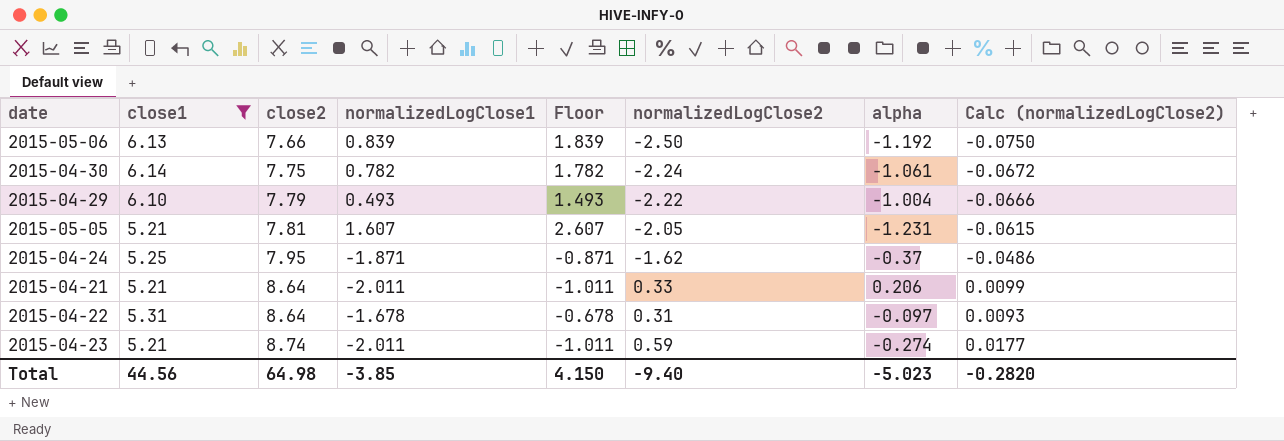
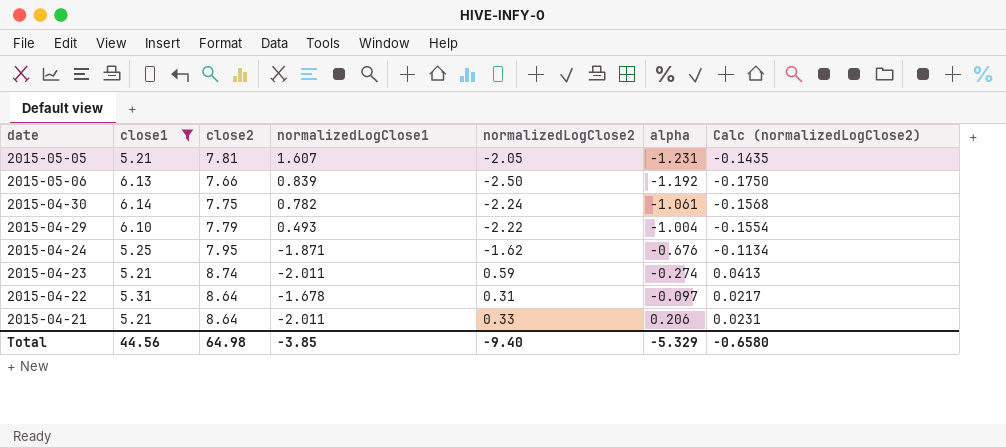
row order: close2 ascending -> alpha ascending
column Floor | formula: [normalizedLogClose1] + 1 -> none
column Calc (normalizedLogClose2) | formula: [normalizedLogClose2] * 0.03 -> [normalizedLogClose2] * 0.07
2015-04-24 | alpha: -0.37 -> -0.676
Total | alpha: -5.023 -> -5.329
Total | Calc (normalizedLogClose2): -0.2820 -> -0.6580

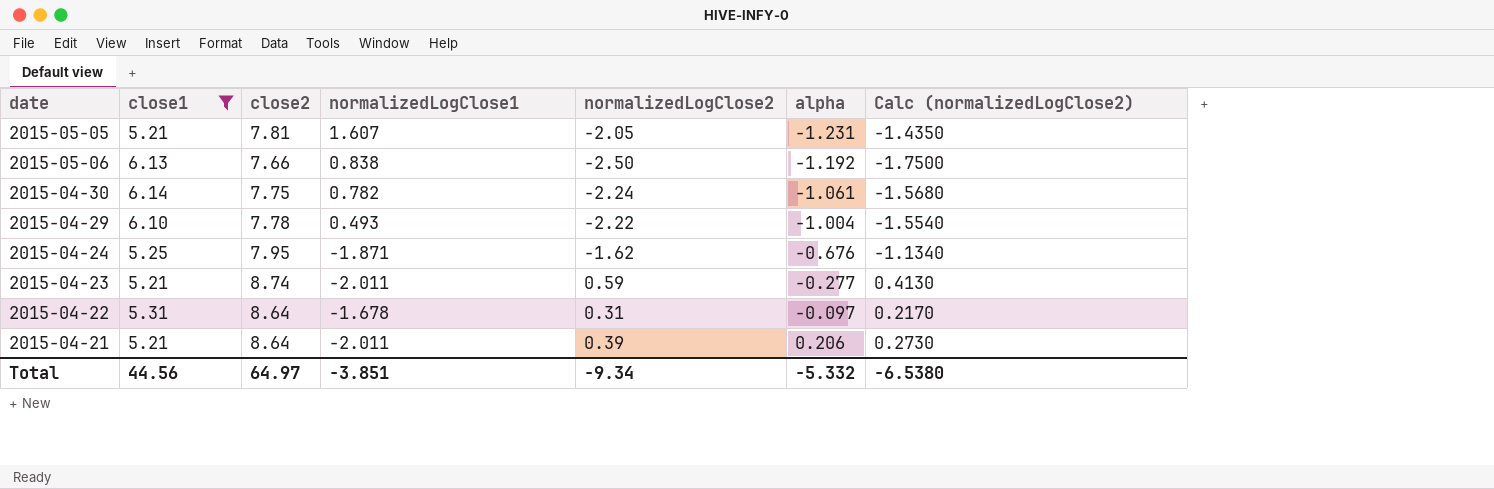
column Calc (normalizedLogClose2) | formula: [normalizedLogClose2] * 0.07 -> [normalizedLogClose2] * 0.7
2015-05-06 | normalizedLogClose1: 0.839 -> 0.838
2015-04-29 | close2: 7.79 -> 7.78
2015-04-23 | alpha: -0.274 -> -0.277
2015-04-21 | normalizedLogClose2: 0.33 -> 0.39
Total | close2: 64.98 -> 64.97
Total | normalizedLogClose1: -3.85 -> -3.851
Total | normalizedLogClose2: -9.40 -> -9.34
Total | alpha: -5.329 -> -5.332
Total | Calc (normalizedLogClose2): -0.6580 -> -6.5380

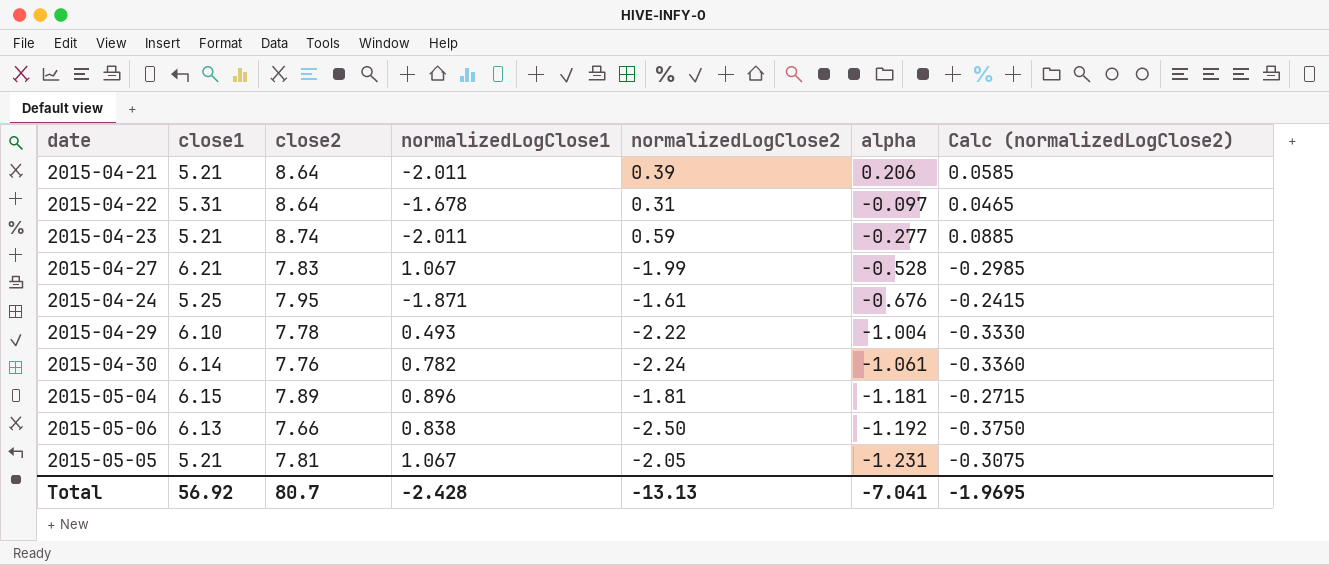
filter: close1 <= 6.14 -> none
row order: alpha ascending -> alpha descending
column Calc (normalizedLogClose2) | formula: [normalizedLogClose2] * 0.7 -> [normalizedLogClose2] * 0.15
2015-04-24 | normalizedLogClose2: -1.62 -> -1.61
2015-04-30 | close2: 7.75 -> 7.76
2015-05-05 | normalizedLogClose1: 1.607 -> 1.067
Total | close1: 44.56 -> 56.92
Total | close2: 64.97 -> 80.7
Total | normalizedLogClose1: -3.851 -> -2.428
Total | normalizedLogClose2: -9.34 -> -13.13
Total | alpha: -5.332 -> -7.041
Total | Calc (normalizedLogClose2): -6.5380 -> -1.9695

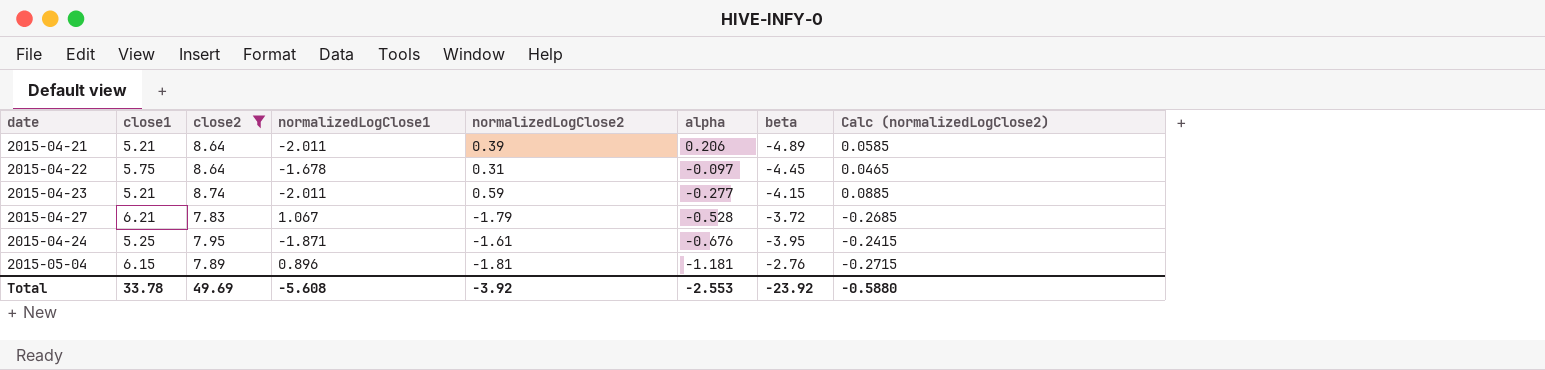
filter: none -> close2 >= 7.83
column beta | position: none -> 7
2015-04-22 | close1: 5.31 -> 5.75
2015-04-27 | normalizedLogClose2: -1.99 -> -1.79
2015-04-27 | Calc (normalizedLogClose2): -0.2985 -> -0.2685
Total | close1: 56.92 -> 33.78
Total | close2: 80.7 -> 49.69
Total | normalizedLogClose1: -2.428 -> -5.608
Total | normalizedLogClose2: -13.13 -> -3.92
Total | alpha: -7.041 -> -2.553
Total | Calc (normalizedLogClose2): -1.9695 -> -0.5880

